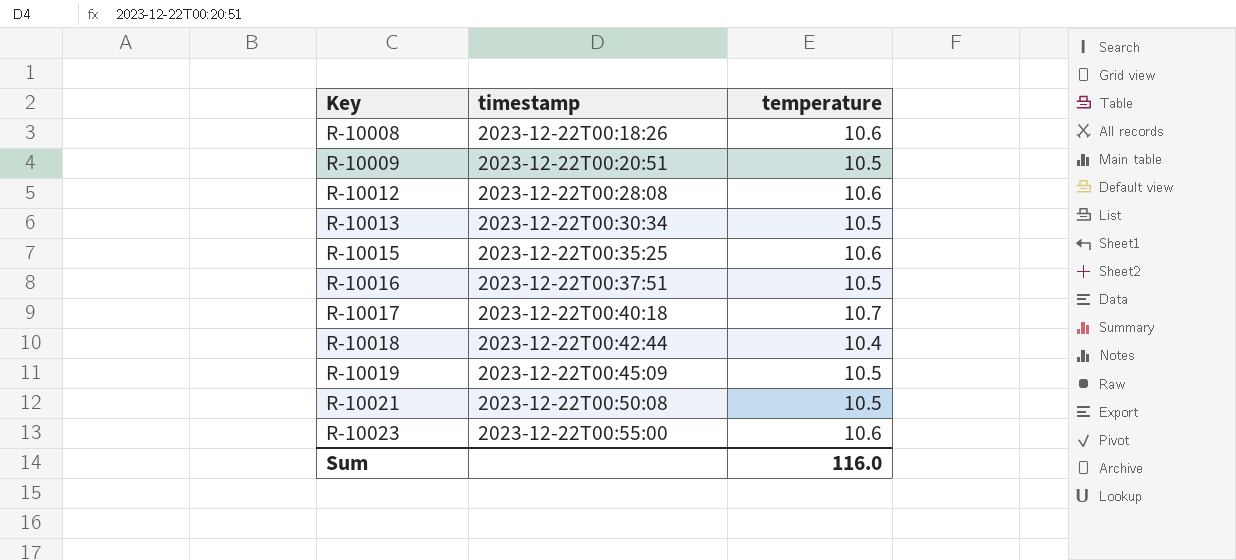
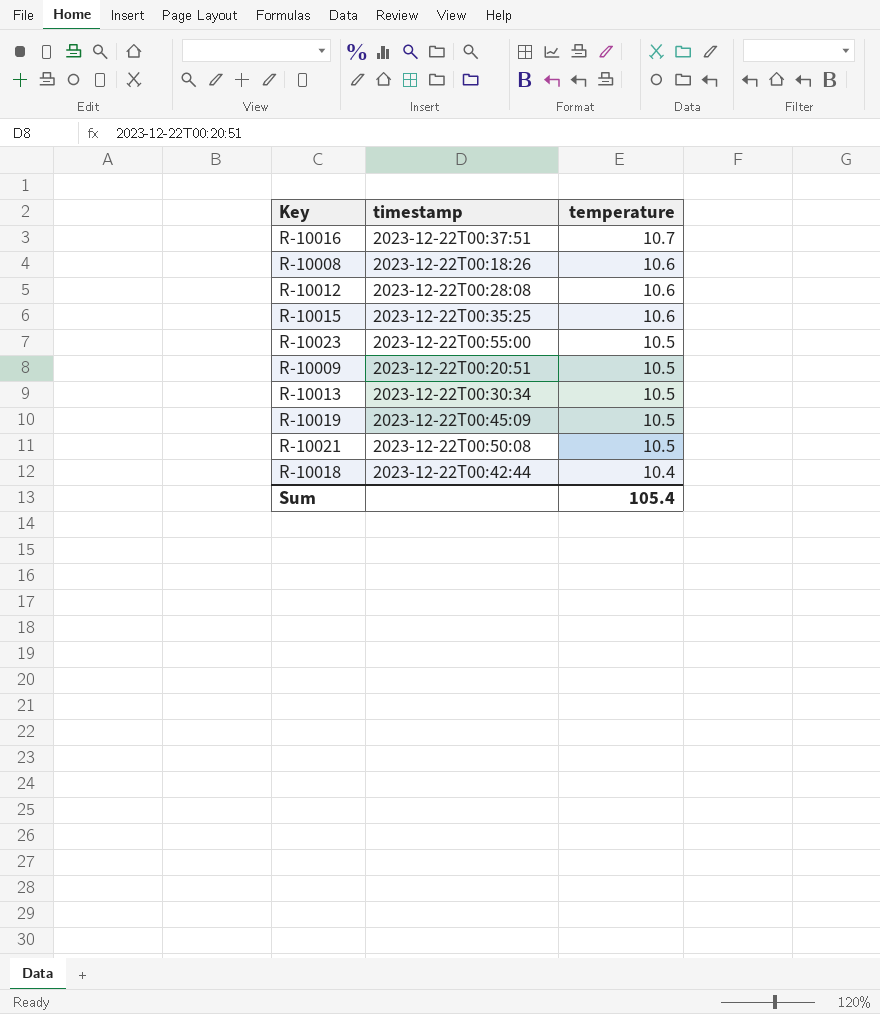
row order: Key ascending -> temperature descending
row R-10017: 2023-12-22T00:40:18 | 10.7 -> none
R-10016 | temperature: 10.5 -> 10.7
R-10023 | temperature: 10.6 -> 10.5
Sum | temperature: 116.0 -> 105.4

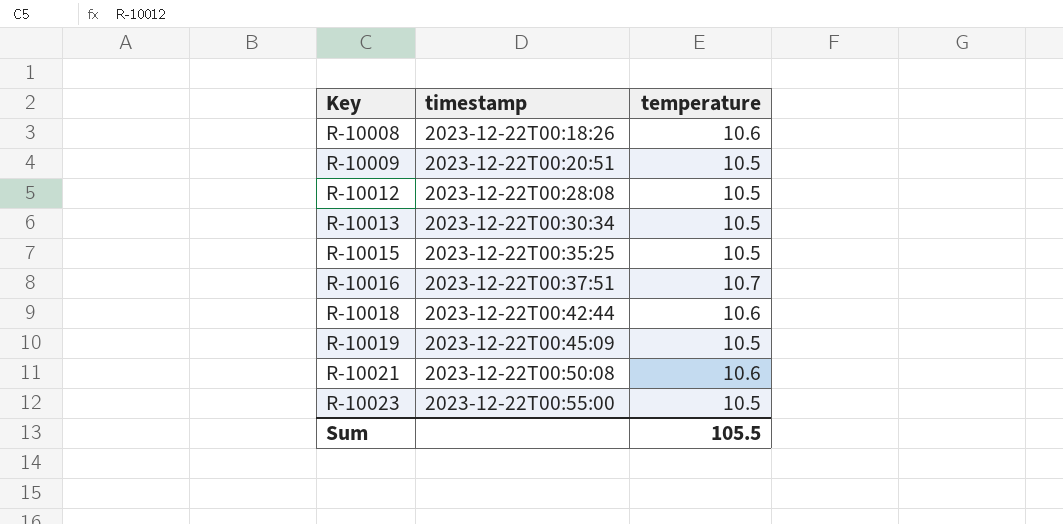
row order: temperature descending -> Key ascending
R-10012 | temperature: 10.6 -> 10.5
R-10015 | temperature: 10.6 -> 10.5
R-10018 | temperature: 10.4 -> 10.6
R-10021 | temperature: 10.5 -> 10.6
Sum | temperature: 105.4 -> 105.5

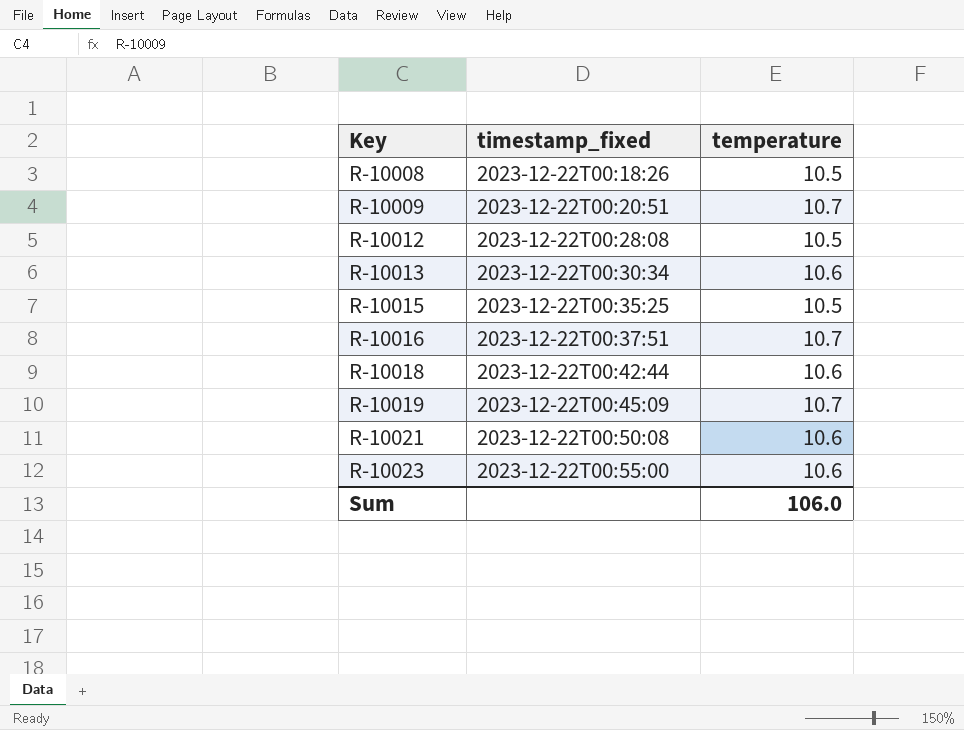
column name: timestamp -> timestamp_fixed
R-10008 | temperature: 10.6 -> 10.5
R-10009 | temperature: 10.5 -> 10.7
R-10013 | temperature: 10.5 -> 10.6
R-10019 | temperature: 10.5 -> 10.7
R-10023 | temperature: 10.5 -> 10.6
Sum | temperature: 105.5 -> 106.0

